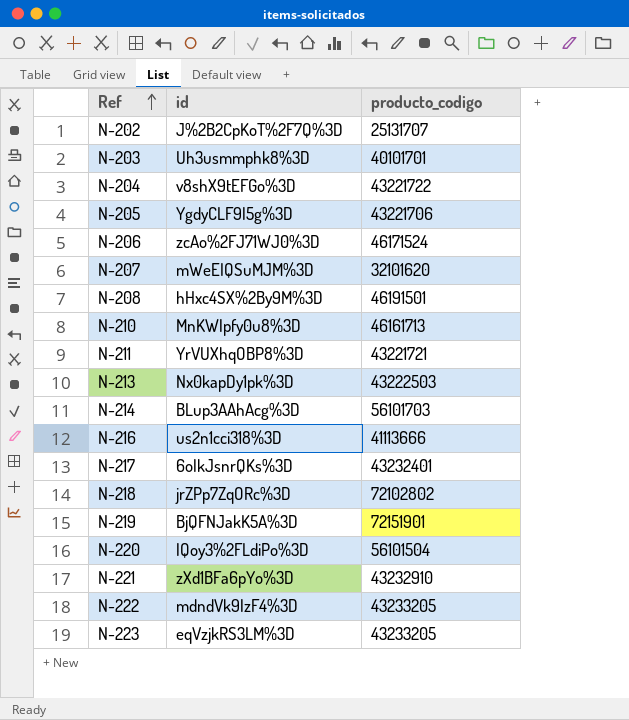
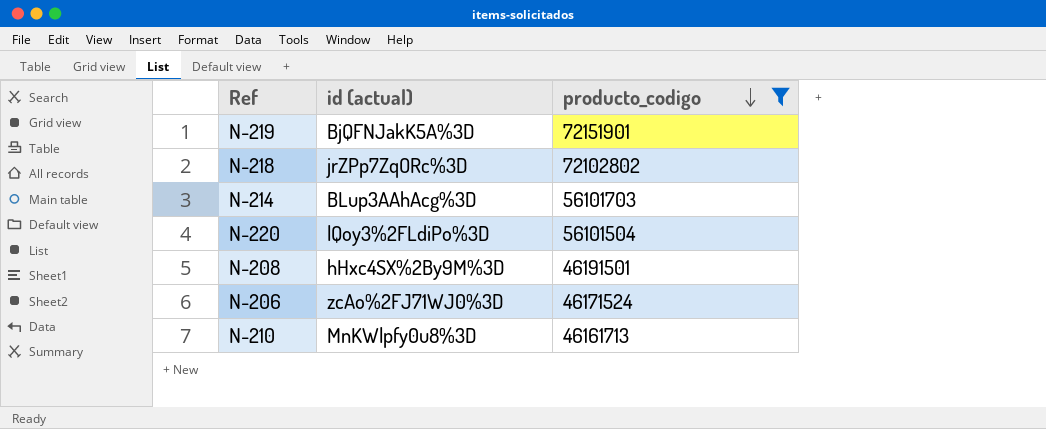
filter: none -> producto_codigo >= 46161713
row order: Ref ascending -> producto_codigo descending
column name: id -> id (actual)

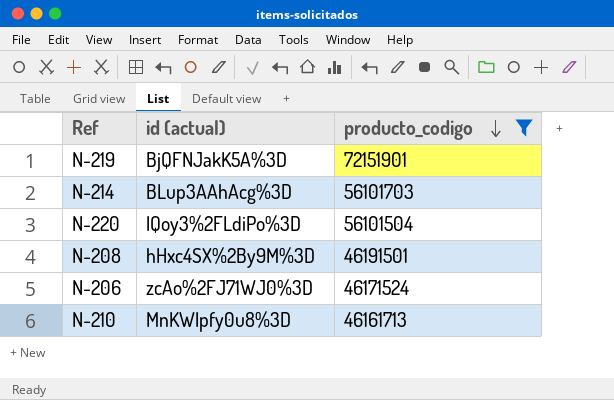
row N-218: jrZPp7ZqORc%3D | 72102802 -> none

